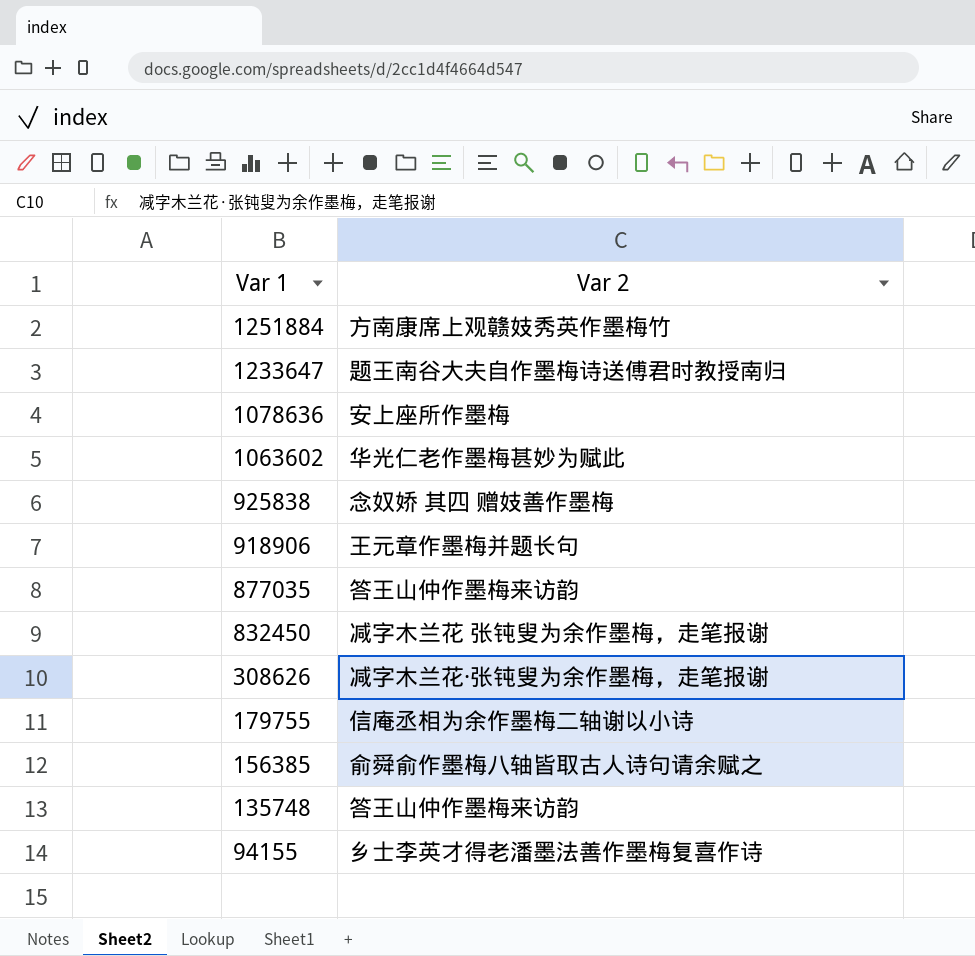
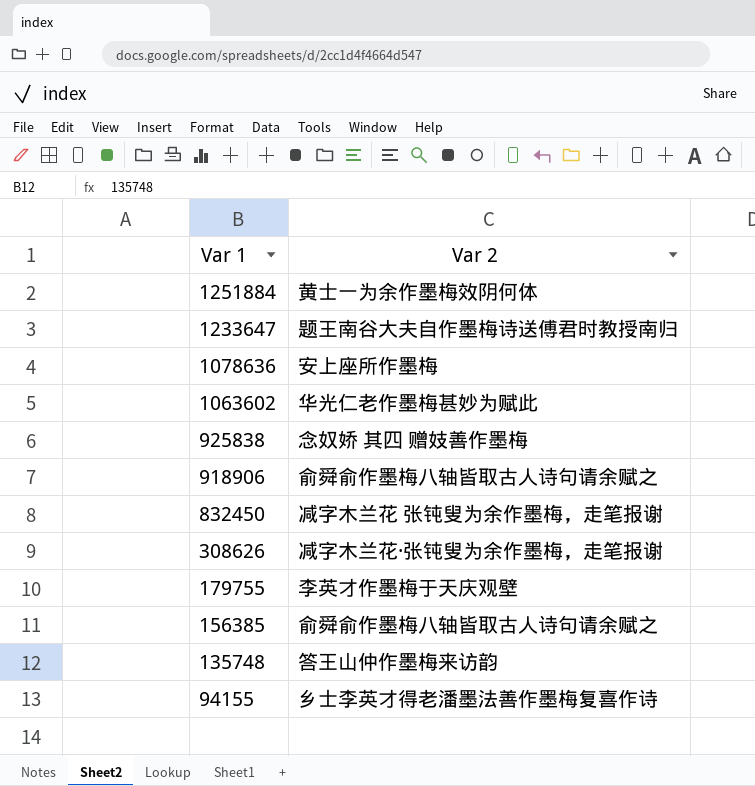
row 877035: 答王山仲作墨梅来访韵 -> none
1251884 | Var 2: 方南康席上观赣妓秀英作墨梅竹 -> 黄士一为余作墨梅效阴何体
918906 | Var 2: 王元章作墨梅并题长句 -> 俞舜俞作墨梅八轴皆取古人诗句请余赋之
179755 | Var 2: 信庵丞相为余作墨梅二轴谢以小诗 -> 李英才作墨梅于天庆观壁

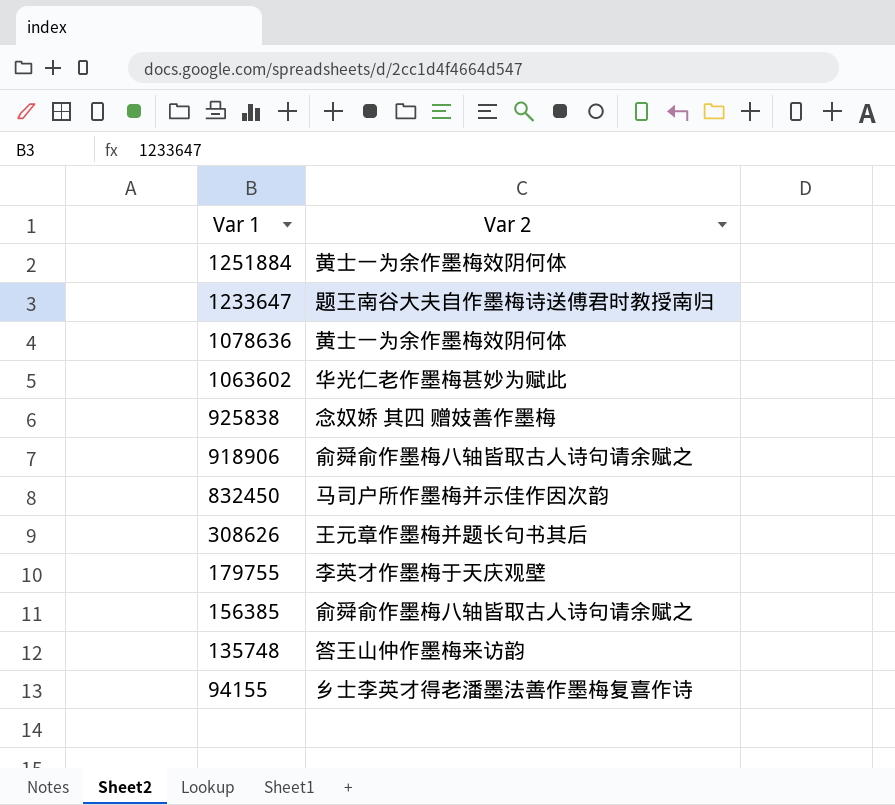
1078636 | Var 2: 安上座所作墨梅 -> 黄士一为余作墨梅效阴何体
832450 | Var 2: 减字木兰花 张钝叟为余作墨梅，走笔报谢 -> 马司户所作墨梅并示佳作因次韵
308626 | Var 2: 减字木兰花·张钝叟为余作墨梅，走笔报谢 -> 王元章作墨梅并题长句书其后

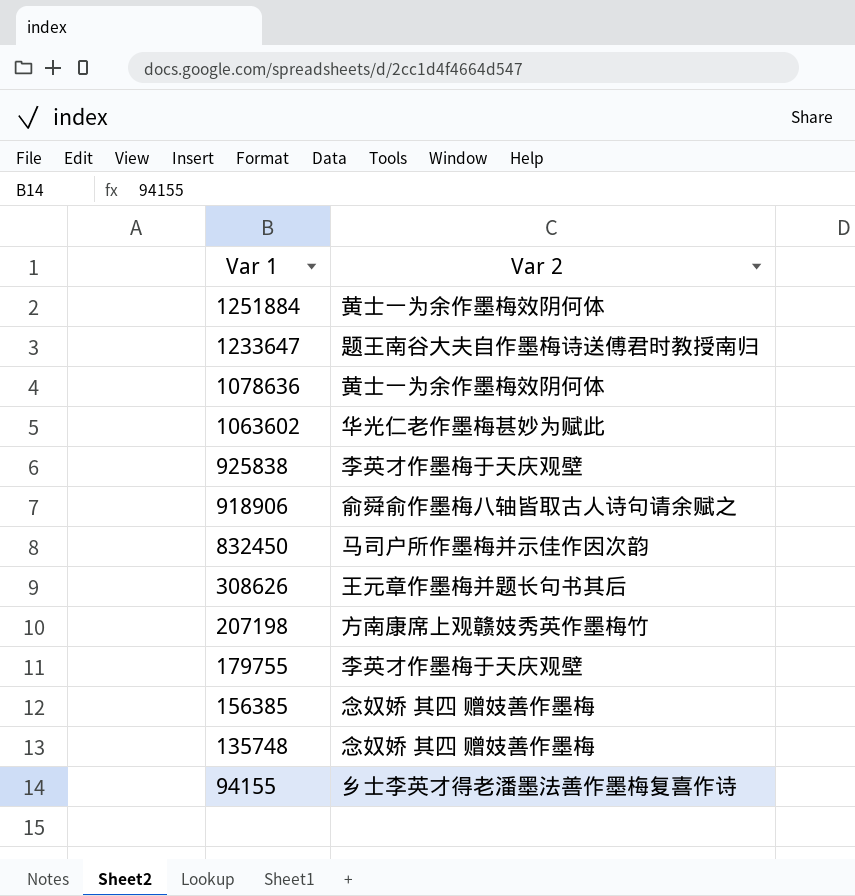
925838 | Var 2: 念奴娇 其四 赠妓善作墨梅 -> 李英才作墨梅于天庆观壁
row 207198: none -> 方南康席上观赣妓秀英作墨梅竹
156385 | Var 2: 俞舜俞作墨梅八轴皆取古人诗句请余赋之 -> 念奴娇 其四 赠妓善作墨梅
135748 | Var 2: 答王山仲作墨梅来访韵 -> 念奴娇 其四 赠妓善作墨梅

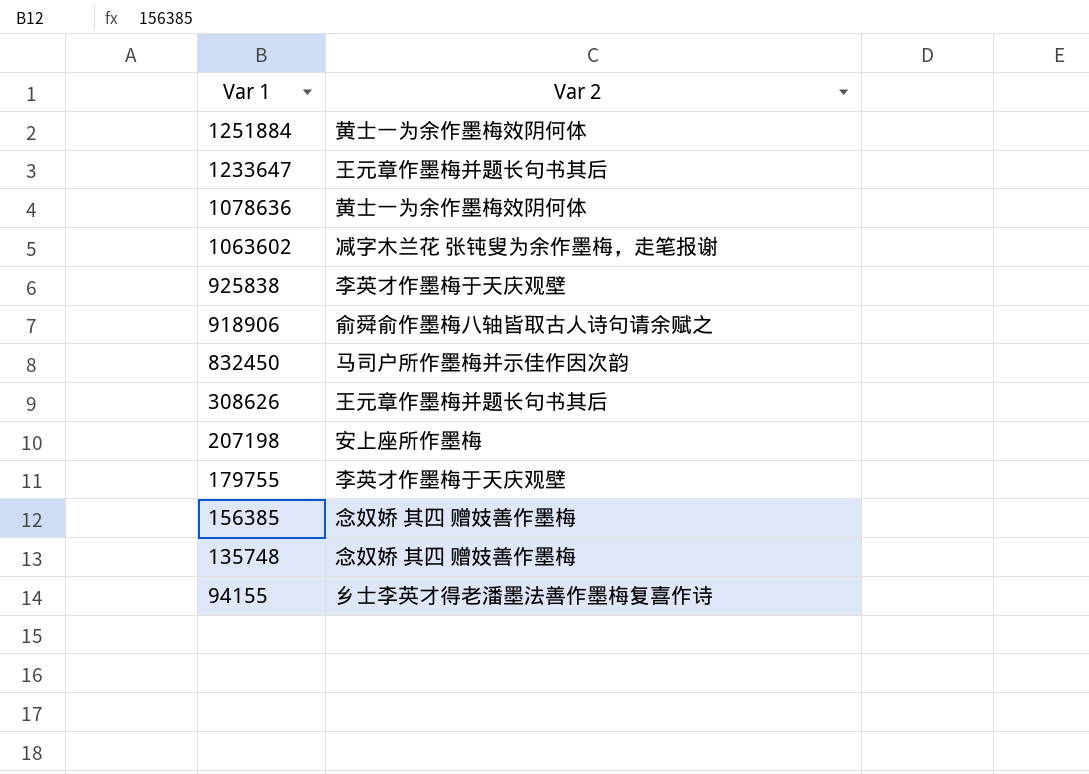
1233647 | Var 2: 题王南谷大夫自作墨梅诗送傅君时教授南归 -> 王元章作墨梅并题长句书其后
1063602 | Var 2: 华光仁老作墨梅甚妙为赋此 -> 减字木兰花 张钝叟为余作墨梅，走笔报谢
207198 | Var 2: 方南康席上观赣妓秀英作墨梅竹 -> 安上座所作墨梅

